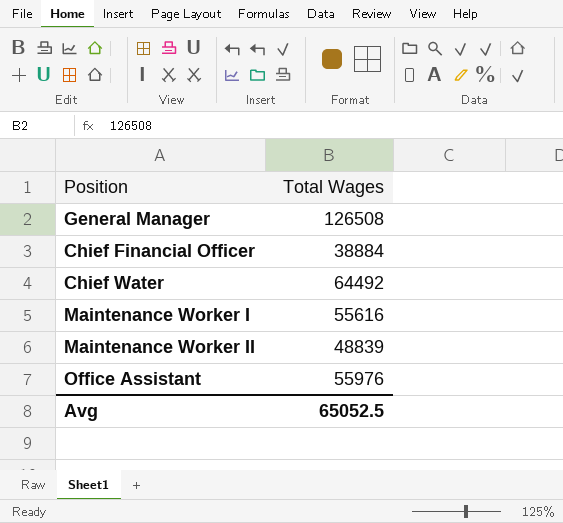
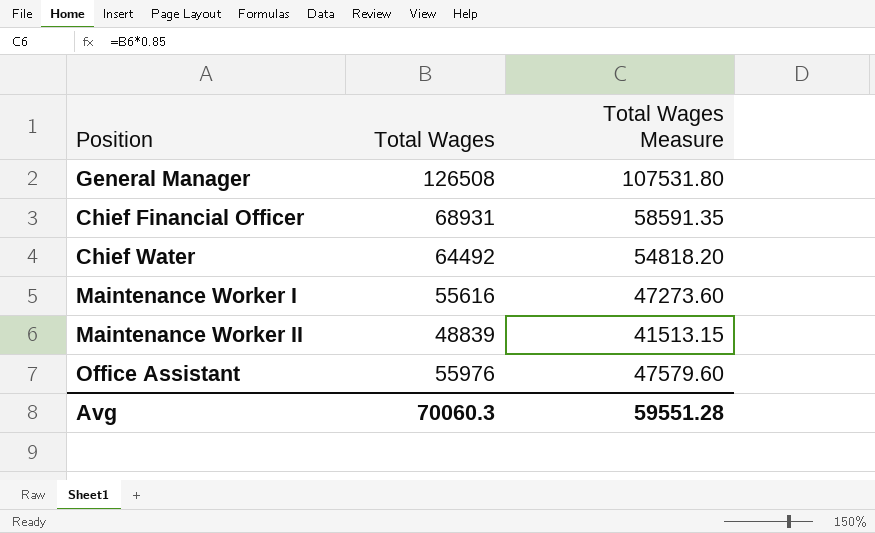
column Total Wages Measure | formula: none -> [Total Wages] * 0.85
Chief Financial Officer | Total Wages: 38884 -> 68931
Avg | Total Wages: 65052.5 -> 70060.3

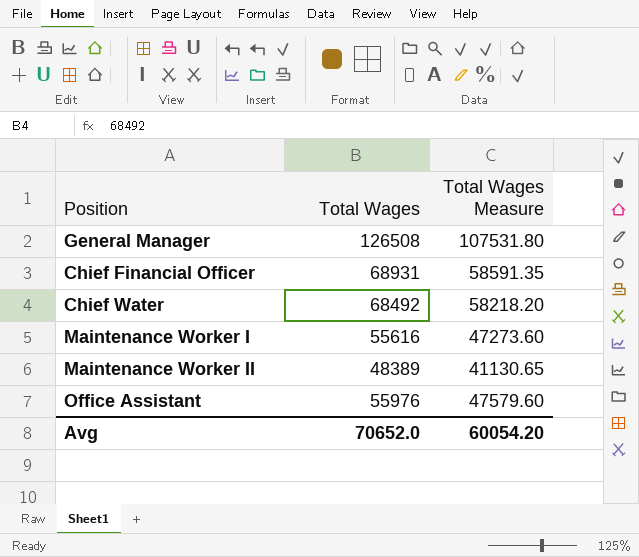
Chief Water | Total Wages: 64492 -> 68492
Chief Water | Total Wages Measure: 54818.20 -> 58218.20
Maintenance Worker II | Total Wages: 48839 -> 48389
Maintenance Worker II | Total Wages Measure: 41513.15 -> 41130.65
Avg | Total Wages: 70060.3 -> 70652.0
Avg | Total Wages Measure: 59551.28 -> 60054.20

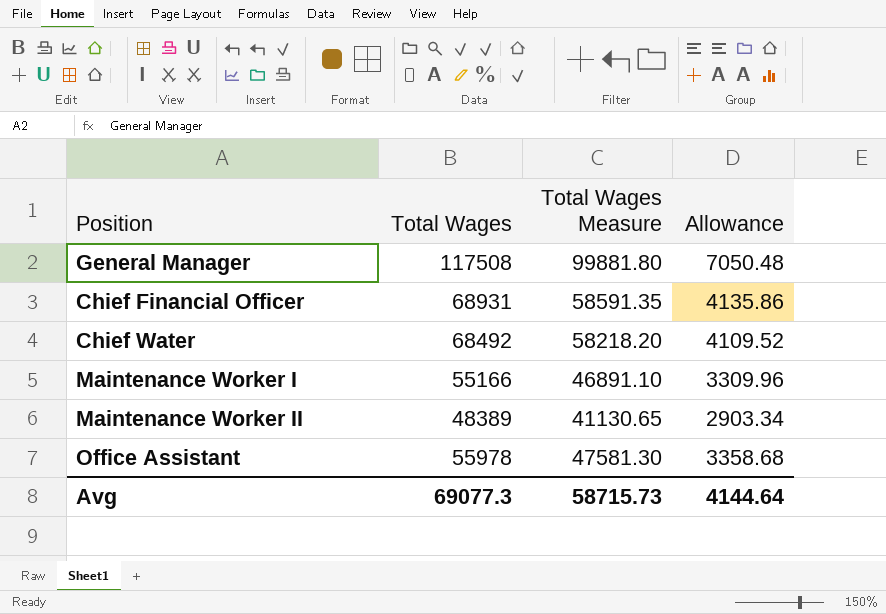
column Allowance | formula: none -> [Total Wages] * 0.06
General Manager | Total Wages: 126508 -> 117508
General Manager | Total Wages Measure: 107531.80 -> 99881.80
Maintenance Worker I | Total Wages: 55616 -> 55166
Maintenance Worker I | Total Wages Measure: 47273.60 -> 46891.10
Office Assistant | Total Wages: 55976 -> 55978
Office Assistant | Total Wages Measure: 47579.60 -> 47581.30
Avg | Total Wages: 70652.0 -> 69077.3
Avg | Total Wages Measure: 60054.20 -> 58715.73

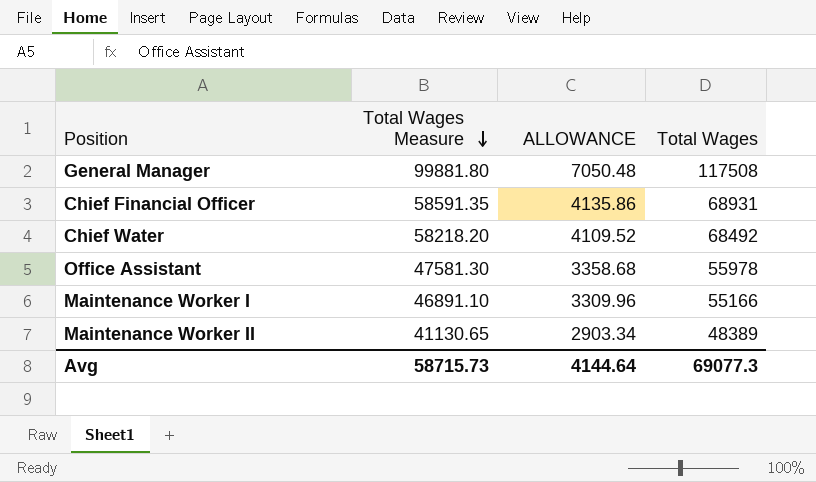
row order: none -> Total Wages Measure descending
column name: Allowance -> ALLOWANCE
column Total Wages | position: 2 -> 4

